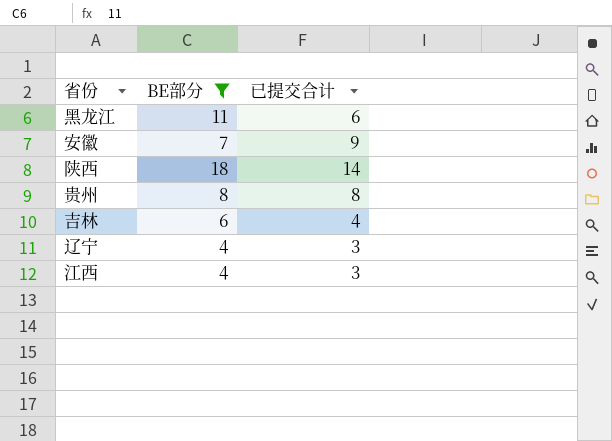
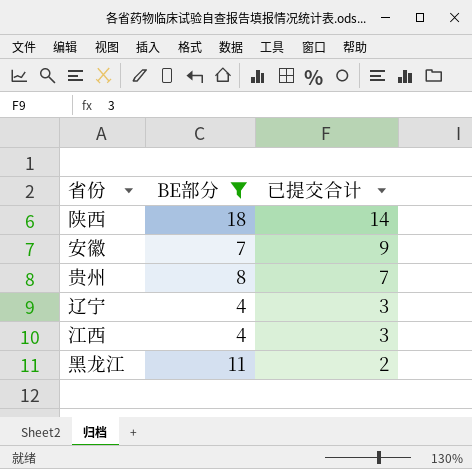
row order: none -> 已提交合计 descending
row 吉林: 6 | 4 -> none
贵州 | 已提交合计: 8 -> 7
黑龙江 | 已提交合计: 6 -> 2

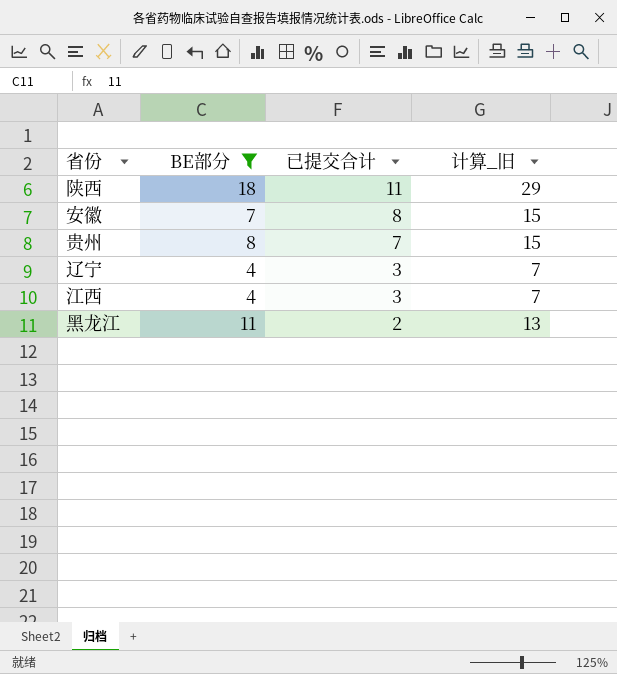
column 计算_旧 | formula: none -> [BE部分] + [已提交合计]
陕西 | 已提交合计: 14 -> 11
安徽 | 已提交合计: 9 -> 8

